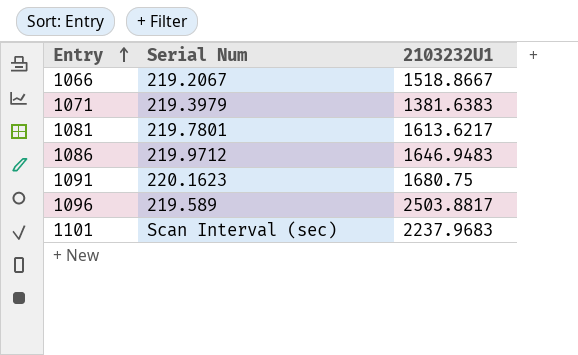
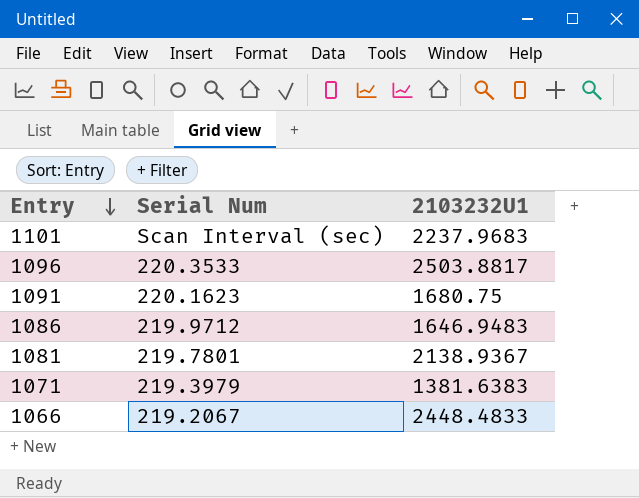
row order: Entry ascending -> Entry descending
1096 | Serial Num: 219.589 -> 220.3533
1081 | 2103232U1: 1613.6217 -> 2138.9367
1066 | 2103232U1: 1518.8667 -> 2448.4833

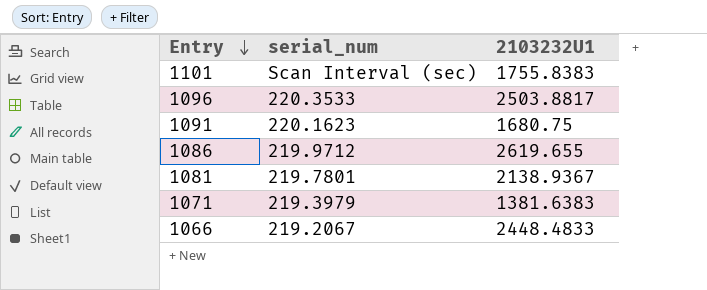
column name: Serial Num -> serial_num
1101 | 2103232U1: 2237.9683 -> 1755.8383
1086 | 2103232U1: 1646.9483 -> 2619.655

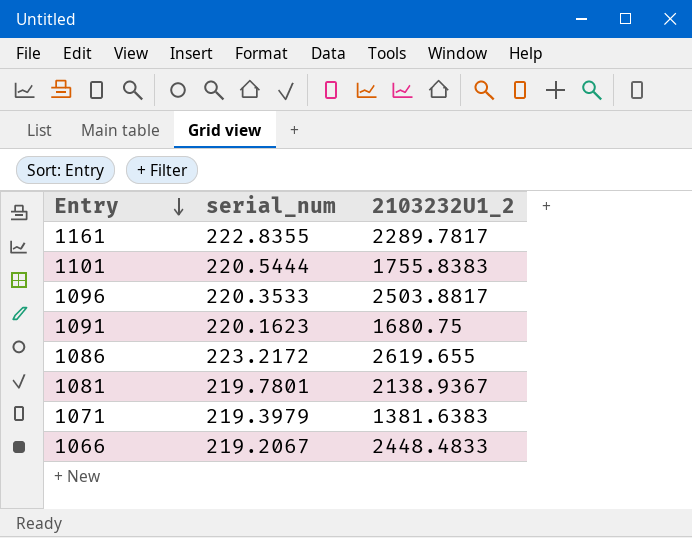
column name: 2103232U1 -> 2103232U1_2
row 1161: none -> 222.8355 | 2289.7817
1101 | serial_num: Scan Interval (sec) -> 220.5444
1086 | serial_num: 219.9712 -> 223.2172

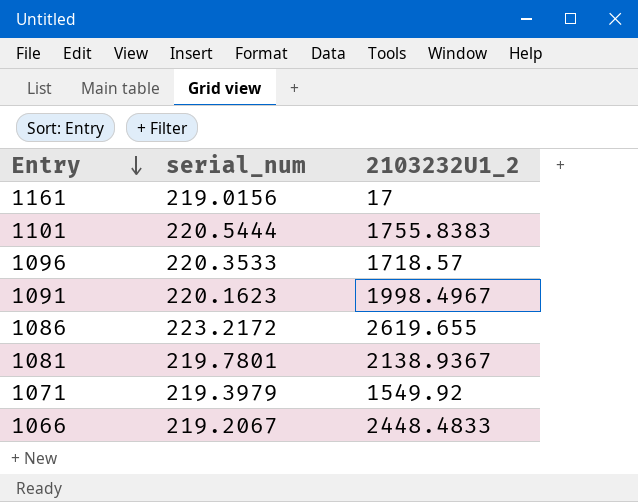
1161 | serial_num: 222.8355 -> 219.0156
1161 | 2103232U1_2: 2289.7817 -> 17
1096 | 2103232U1_2: 2503.8817 -> 1718.57
1091 | 2103232U1_2: 1680.75 -> 1998.4967
1071 | 2103232U1_2: 1381.6383 -> 1549.92

